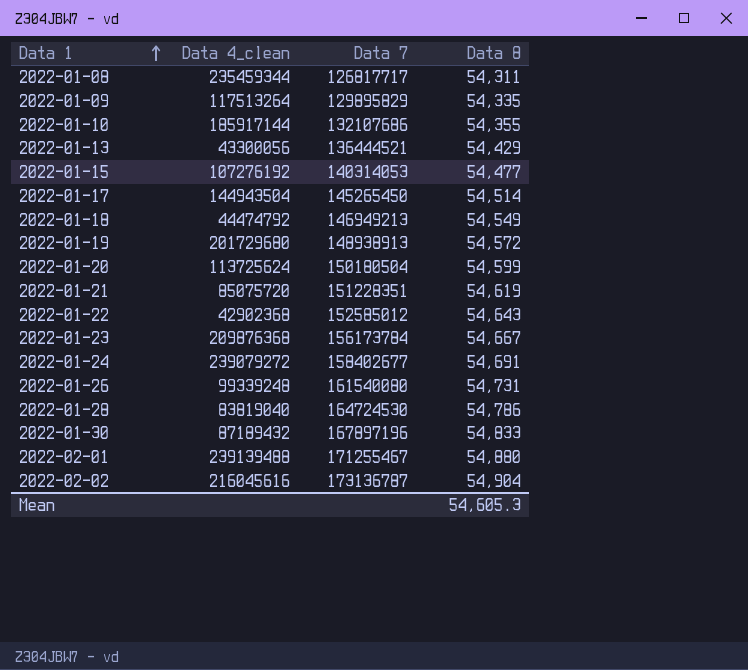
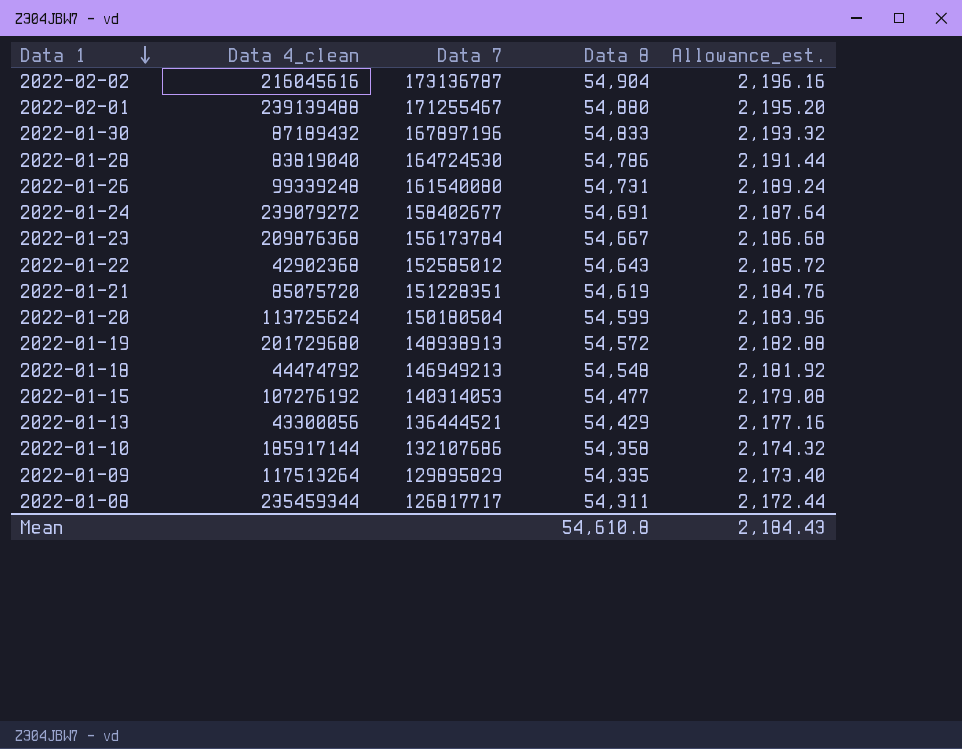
row order: Data 1 ascending -> Data 1 descending
column Allowance_est. | formula: none -> [Data 8] * 0.04
row 2022-01-17: 144943504 | 145265450 | 54,514 -> none
2022-01-18 | Data 8: 54,549 -> 54,548
2022-01-10 | Data 8: 54,355 -> 54,358
Mean | Data 8: 54,605.3 -> 54,610.8

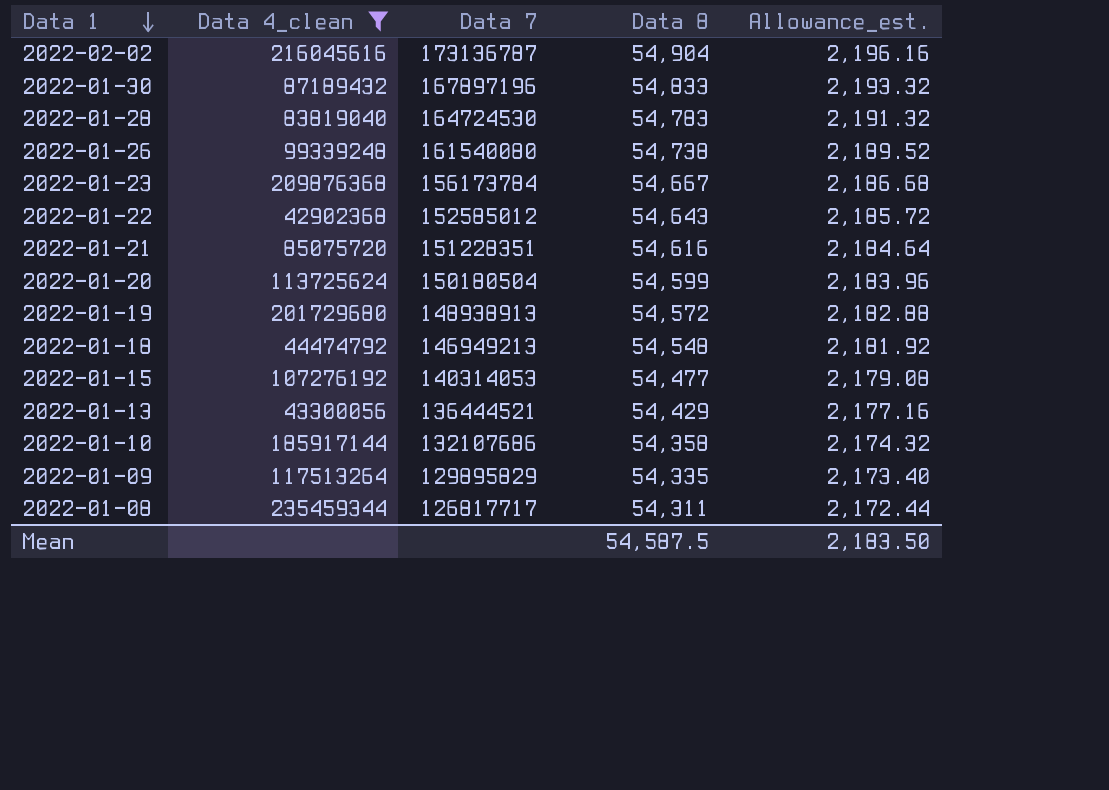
filter: none -> Data 4_clean <= 235459344
2022-01-28 | Data 8: 54,786 -> 54,783
2022-01-28 | Allowance_est.: 2,191.44 -> 2,191.32
2022-01-26 | Data 8: 54,731 -> 54,738
2022-01-26 | Allowance_est.: 2,189.24 -> 2,189.52
2022-01-21 | Data 8: 54,619 -> 54,616
2022-01-21 | Allowance_est.: 2,184.76 -> 2,184.64
Mean | Data 8: 54,610.8 -> 54,587.5
Mean | Allowance_est.: 2,184.43 -> 2,183.50

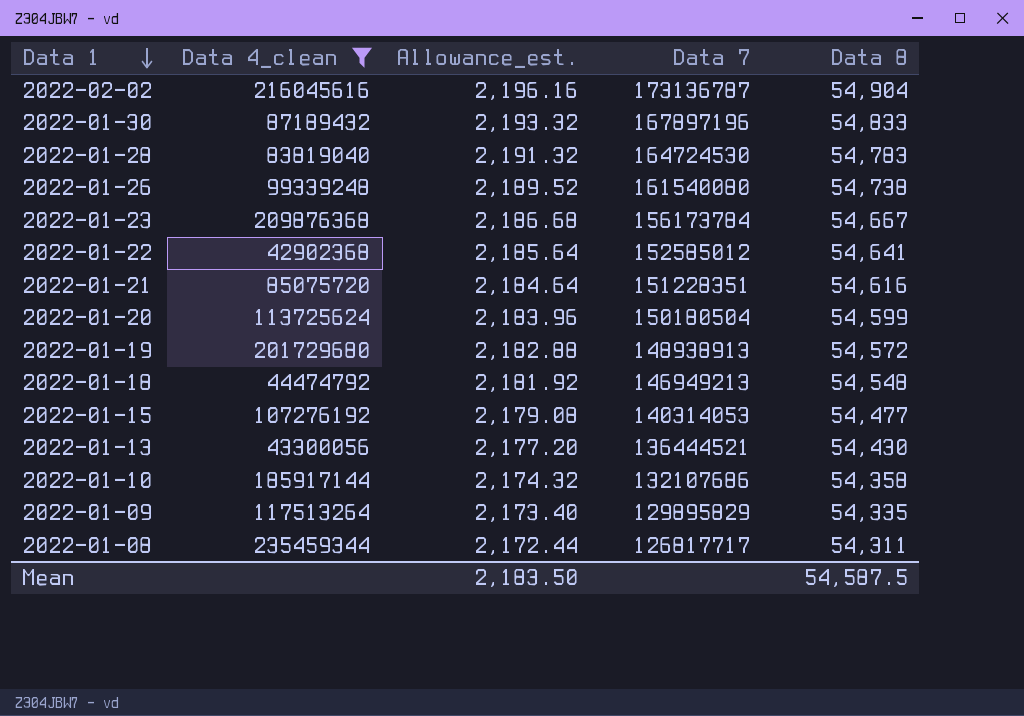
column Allowance_est. | position: 5 -> 3
2022-01-22 | Allowance_est.: 2,185.72 -> 2,185.64
2022-01-22 | Data 8: 54,643 -> 54,641
2022-01-13 | Allowance_est.: 2,177.16 -> 2,177.20
2022-01-13 | Data 8: 54,429 -> 54,430

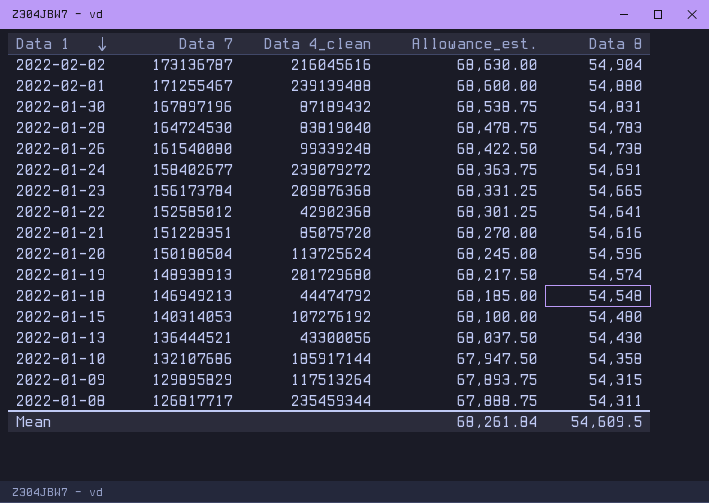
filter: Data 4_clean <= 235459344 -> none
column Data 7 | position: 4 -> 2
column Allowance_est. | formula: [Data 8] * 0.04 -> [Data 8] * 1.25
2022-01-30 | Data 8: 54,833 -> 54,831
2022-01-23 | Data 8: 54,667 -> 54,665
2022-01-20 | Data 8: 54,599 -> 54,596
2022-01-19 | Data 8: 54,572 -> 54,574
2022-01-15 | Data 8: 54,477 -> 54,480
2022-01-09 | Data 8: 54,335 -> 54,315
Mean | Allowance_est.: 2,183.50 -> 68,261.84
Mean | Data 8: 54,587.5 -> 54,609.5

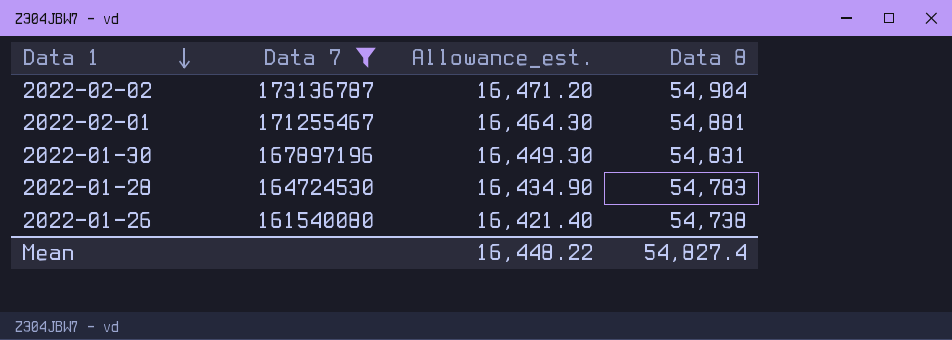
filter: none -> Data 7 >= 161540080
column Data 4_clean | position: 3 -> none
column Allowance_est. | formula: [Data 8] * 1.25 -> [Data 8] * 0.3
2022-02-01 | Data 8: 54,880 -> 54,881
Mean | Allowance_est.: 68,261.84 -> 16,448.22
Mean | Data 8: 54,609.5 -> 54,827.4

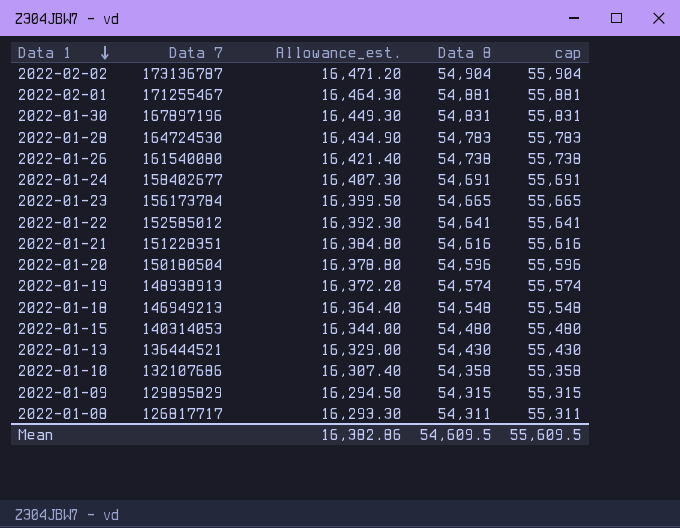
filter: Data 7 >= 161540080 -> none
column cap | formula: none -> [Data 8] + 1000
Mean | Allowance_est.: 16,448.22 -> 16,382.86
Mean | Data 8: 54,827.4 -> 54,609.5

